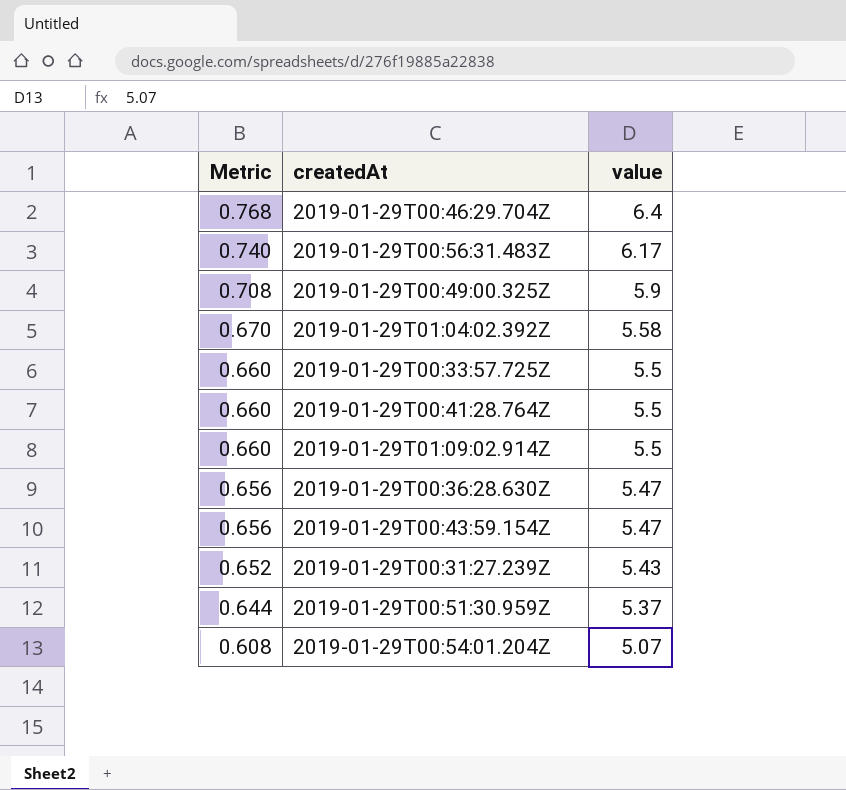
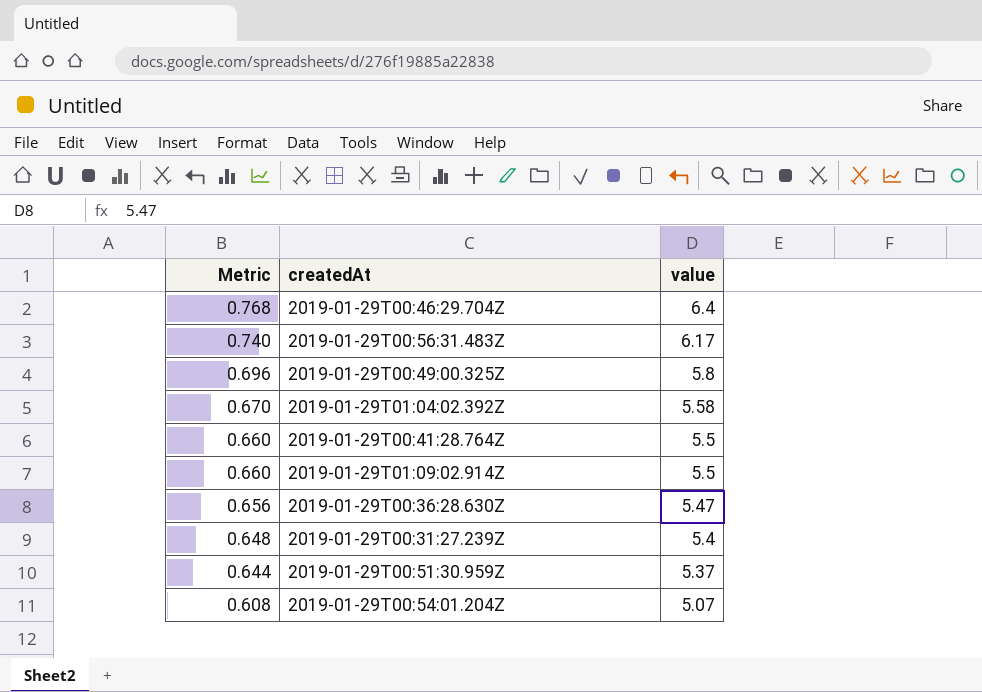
row 2019-01-29T00:33:57.725Z: 0.660 | 5.5 -> none
row 2019-01-29T00:43:59.154Z: 0.656 | 5.47 -> none
2019-01-29T00:49:00.325Z | Metric: 0.708 -> 0.696
2019-01-29T00:49:00.325Z | value: 5.9 -> 5.8
2019-01-29T00:31:27.239Z | Metric: 0.652 -> 0.648
2019-01-29T00:31:27.239Z | value: 5.43 -> 5.4

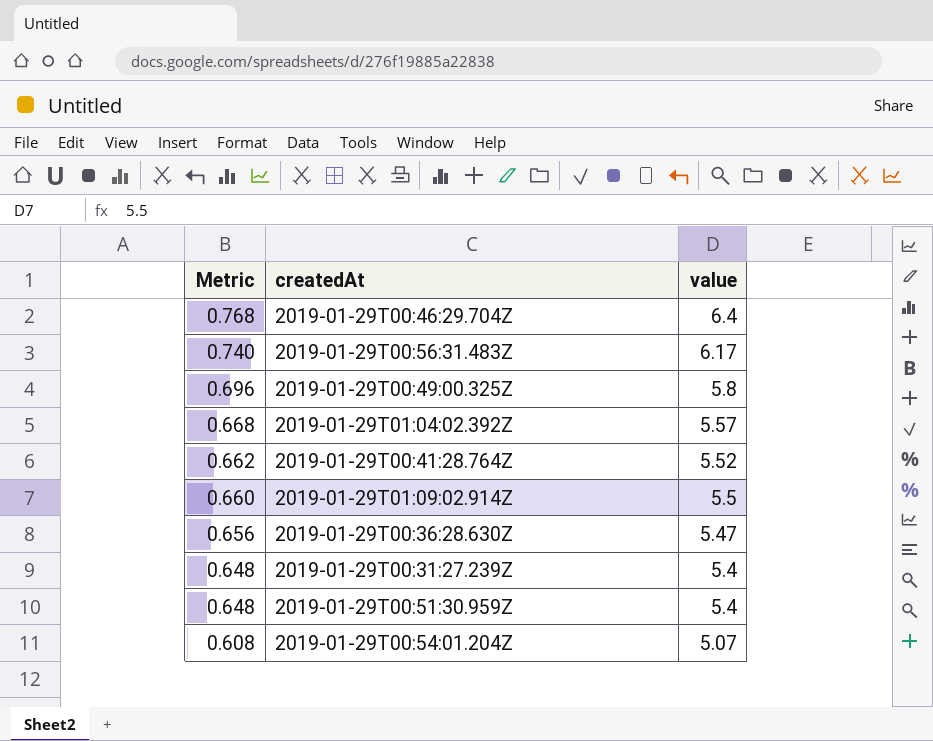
2019-01-29T01:04:02.392Z | Metric: 0.670 -> 0.668
2019-01-29T01:04:02.392Z | value: 5.58 -> 5.57
2019-01-29T00:41:28.764Z | Metric: 0.660 -> 0.662
2019-01-29T00:41:28.764Z | value: 5.5 -> 5.52
2019-01-29T00:51:30.959Z | Metric: 0.644 -> 0.648
2019-01-29T00:51:30.959Z | value: 5.37 -> 5.4

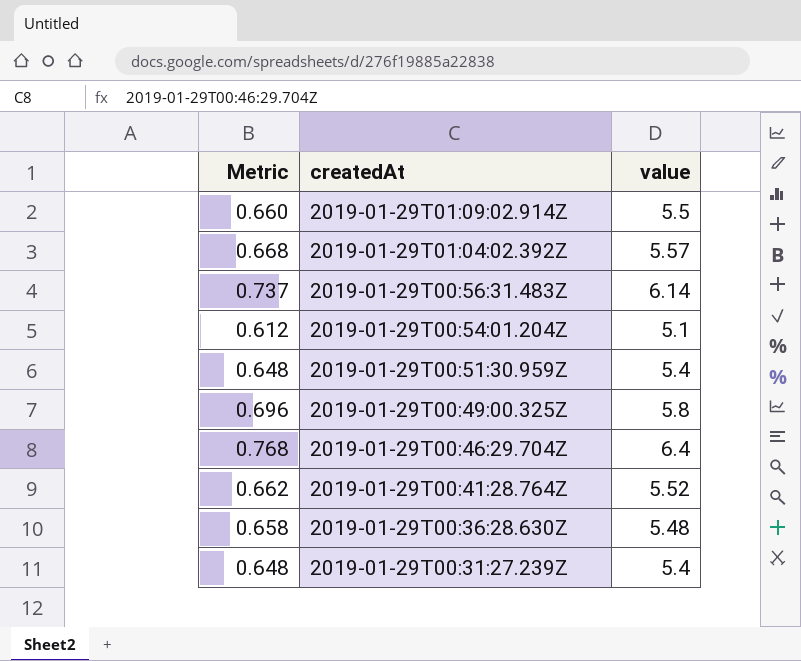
row order: Metric descending -> createdAt descending
2019-01-29T00:56:31.483Z | Metric: 0.740 -> 0.737
2019-01-29T00:56:31.483Z | value: 6.17 -> 6.14
2019-01-29T00:54:01.204Z | Metric: 0.608 -> 0.612
2019-01-29T00:54:01.204Z | value: 5.07 -> 5.1
2019-01-29T00:36:28.630Z | Metric: 0.656 -> 0.658
2019-01-29T00:36:28.630Z | value: 5.47 -> 5.48

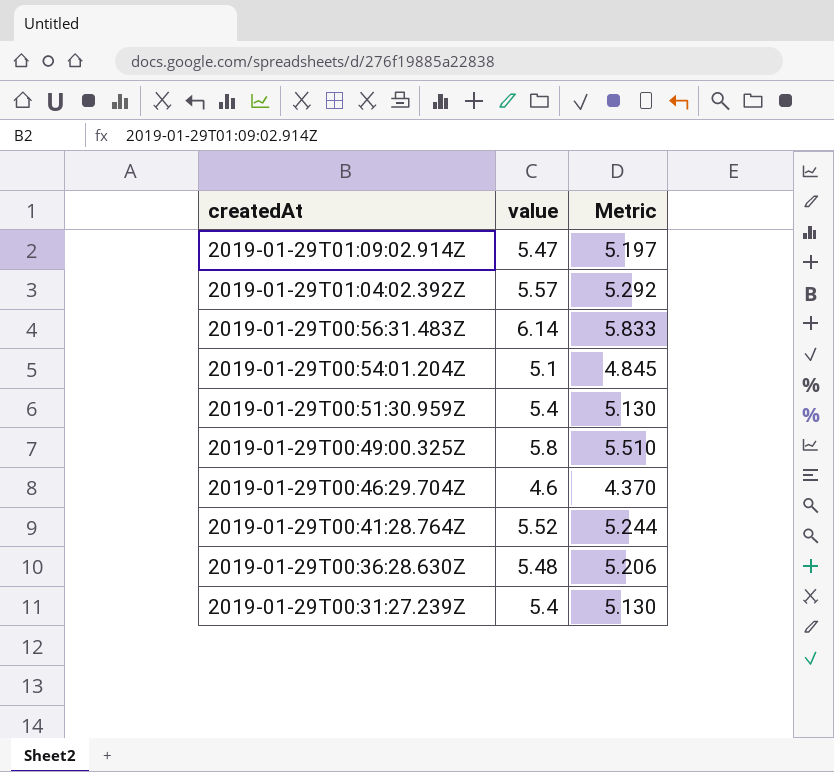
column Metric | formula: [value] * 0.12 -> [value] * 0.95
column Metric | position: 1 -> 3
2019-01-29T01:09:02.914Z | value: 5.5 -> 5.47
2019-01-29T00:46:29.704Z | value: 6.4 -> 4.6

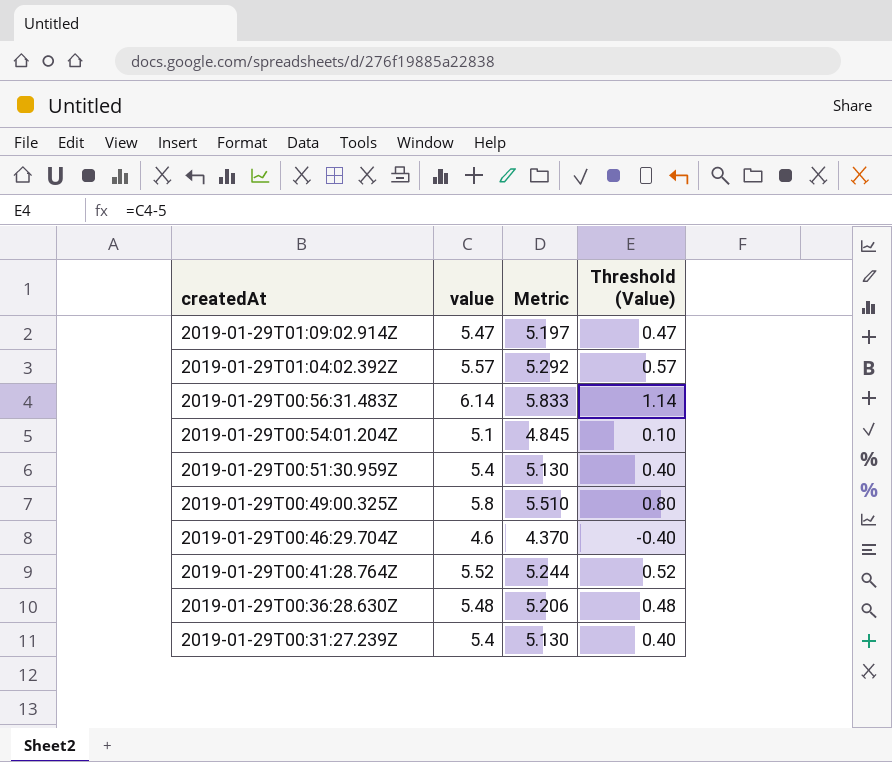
column Threshold (Value) | formula: none -> [value] - 5

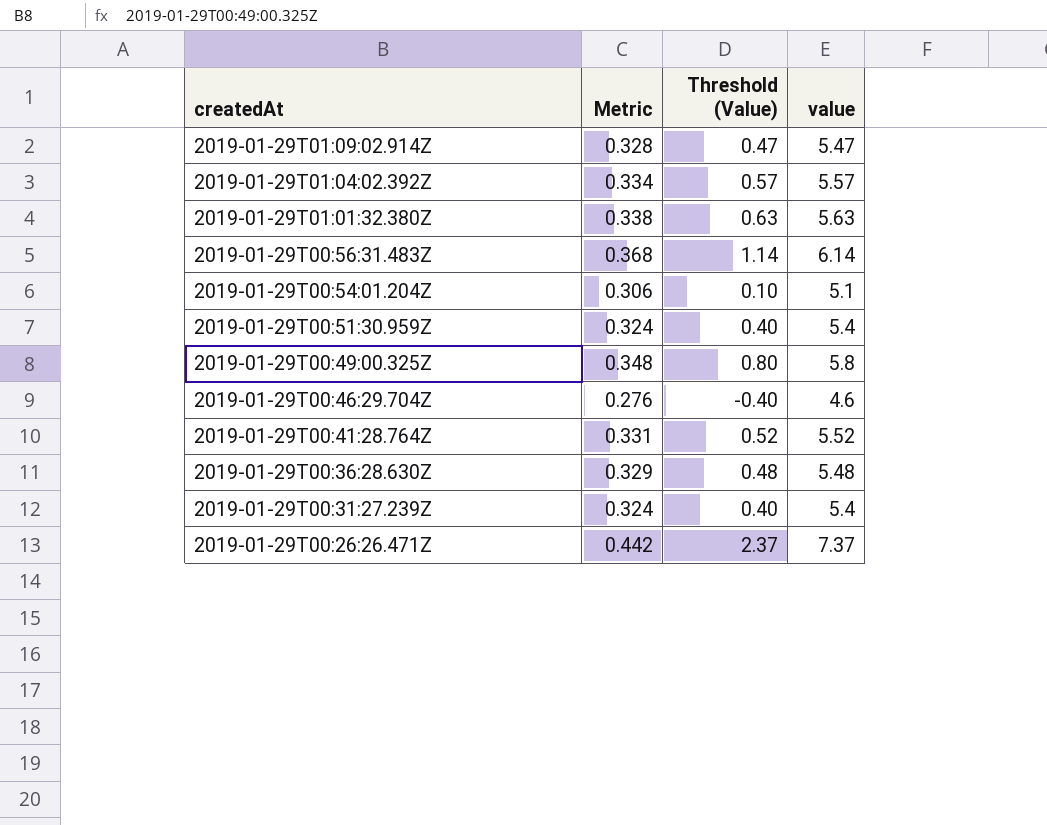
column Metric | formula: [value] * 0.95 -> [value] * 0.06
column value | position: 2 -> 4
row 2019-01-29T01:01:32.380Z: none -> 0.338 | 0.63 | 5.63
row 2019-01-29T00:26:26.471Z: none -> 0.442 | 2.37 | 7.37

